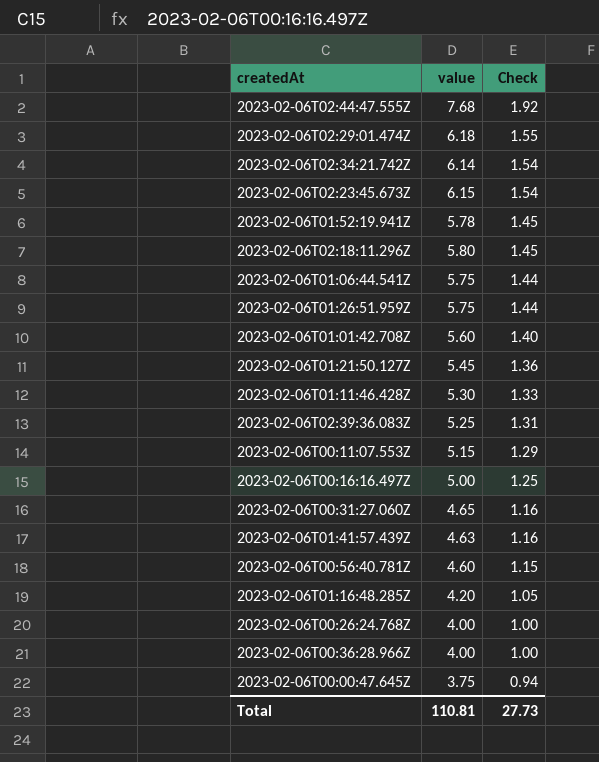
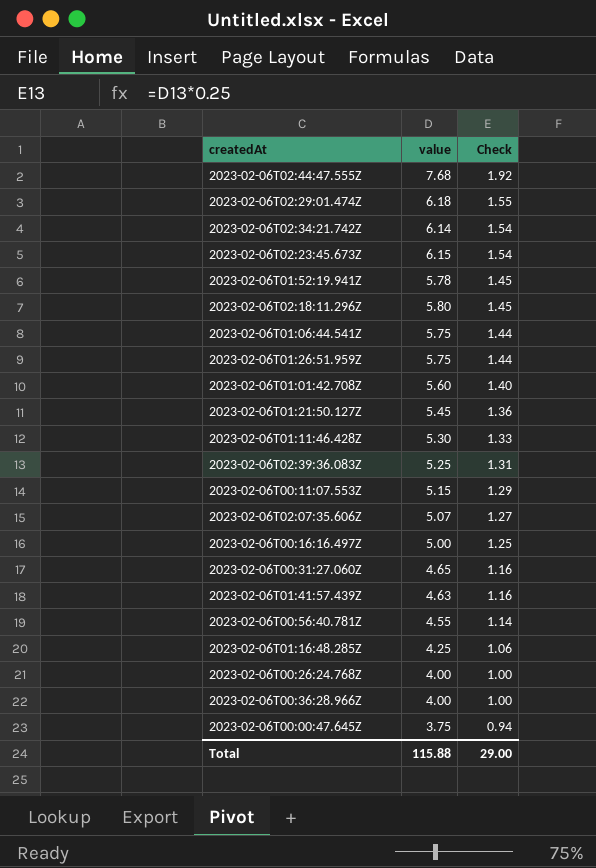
row 2023-02-06T02:07:35.606Z: none -> 5.07 | 1.27
2023-02-06T00:56:40.781Z | value: 4.60 -> 4.55
2023-02-06T00:56:40.781Z | Check: 1.15 -> 1.14
2023-02-06T01:16:48.285Z | value: 4.20 -> 4.25
2023-02-06T01:16:48.285Z | Check: 1.05 -> 1.06
Total | value: 110.81 -> 115.88
Total | Check: 27.73 -> 29.00

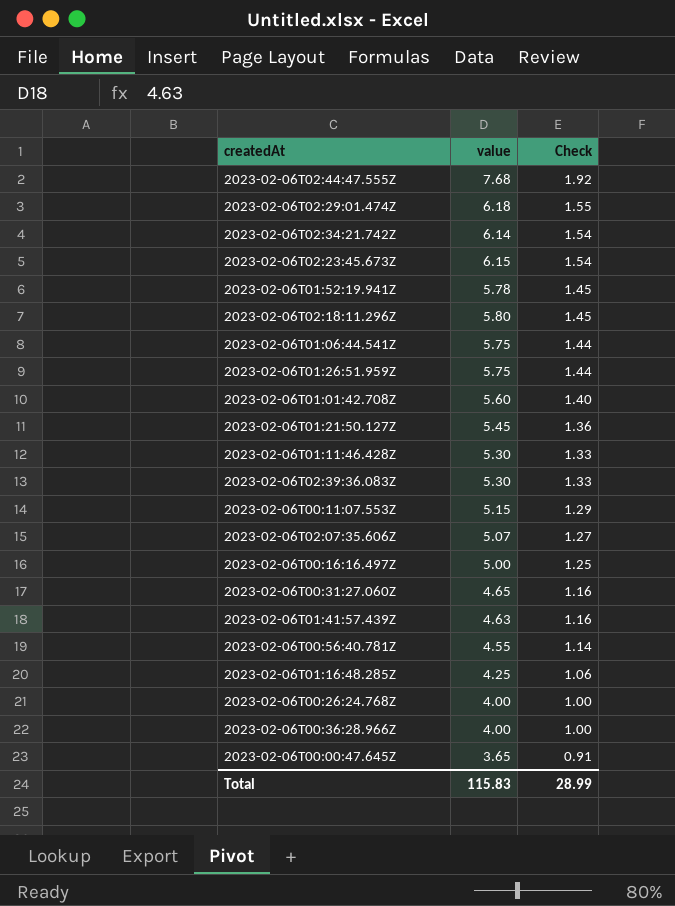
2023-02-06T02:39:36.083Z | value: 5.25 -> 5.30
2023-02-06T02:39:36.083Z | Check: 1.31 -> 1.33
2023-02-06T00:00:47.645Z | value: 3.75 -> 3.65
2023-02-06T00:00:47.645Z | Check: 0.94 -> 0.91
Total | value: 115.88 -> 115.83
Total | Check: 29.00 -> 28.99

